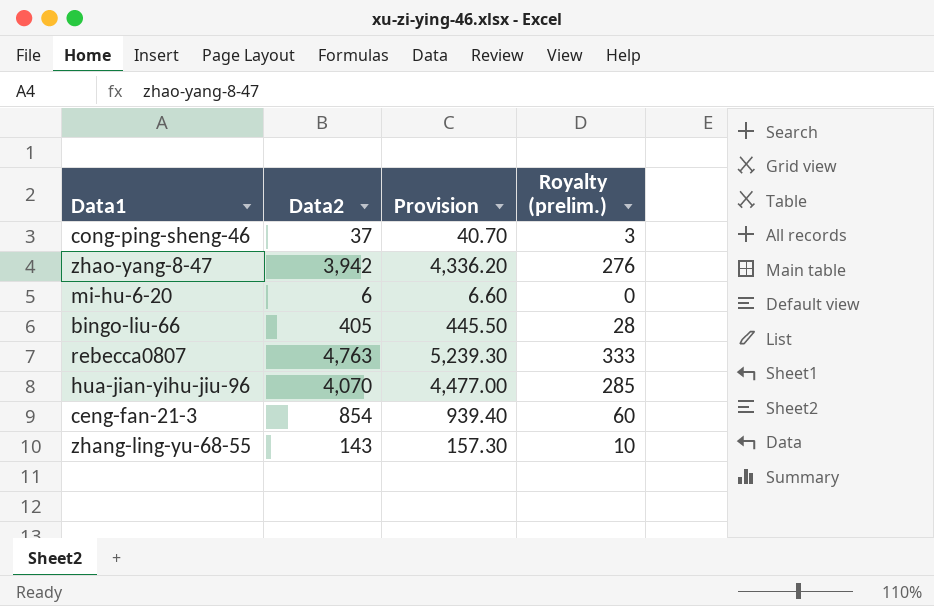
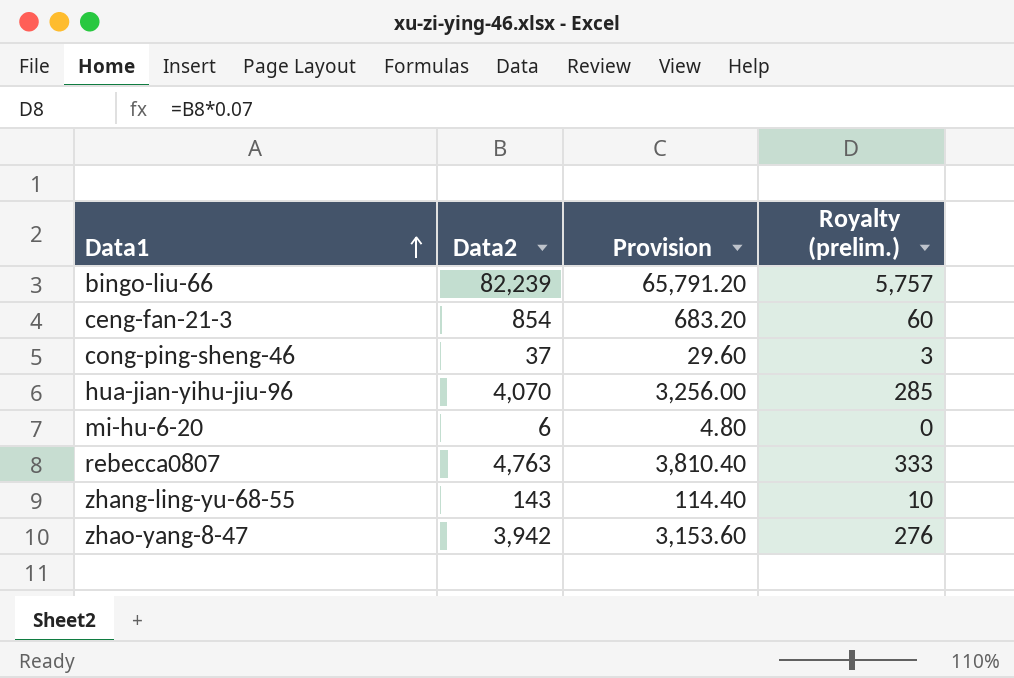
row order: none -> Data1 ascending
column Provision | formula: [Data2] * 1.1 -> [Data2] * 0.8
bingo-liu-66 | Data2: 405 -> 82,239
bingo-liu-66 | Royalty (prelim.): 28 -> 5,757

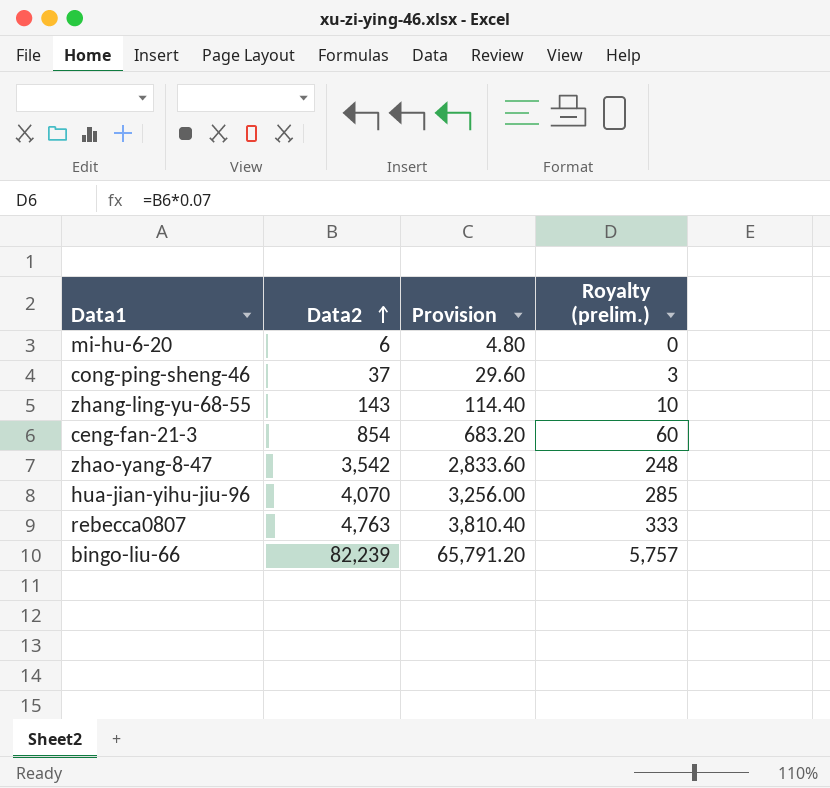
row order: Data1 ascending -> Data2 ascending
zhao-yang-8-47 | Data2: 3,942 -> 3,542
zhao-yang-8-47 | Provision: 3,153.60 -> 2,833.60
zhao-yang-8-47 | Royalty (prelim.): 276 -> 248

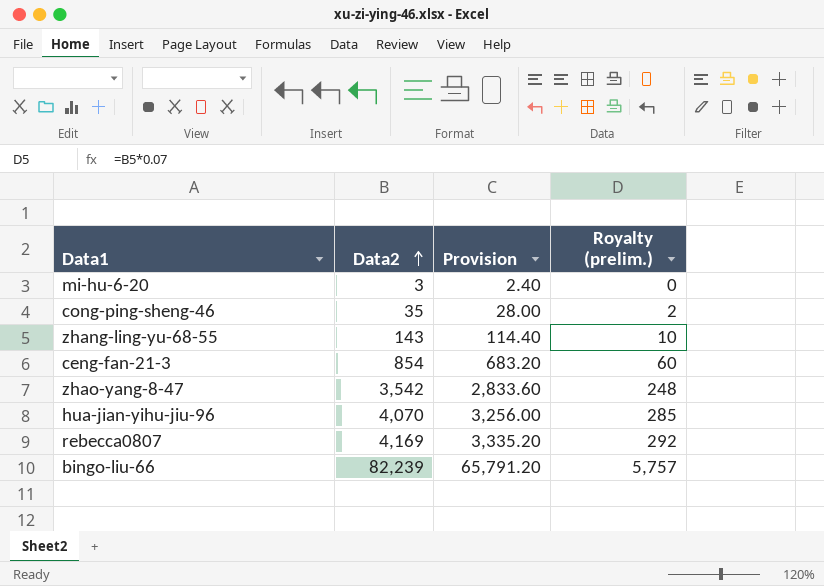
mi-hu-6-20 | Data2: 6 -> 3
mi-hu-6-20 | Provision: 4.80 -> 2.40
cong-ping-sheng-46 | Data2: 37 -> 35
cong-ping-sheng-46 | Provision: 29.60 -> 28.00
cong-ping-sheng-46 | Royalty (prelim.): 3 -> 2
rebecca0807 | Data2: 4,763 -> 4,169
rebecca0807 | Provision: 3,810.40 -> 3,335.20
rebecca0807 | Royalty (prelim.): 333 -> 292

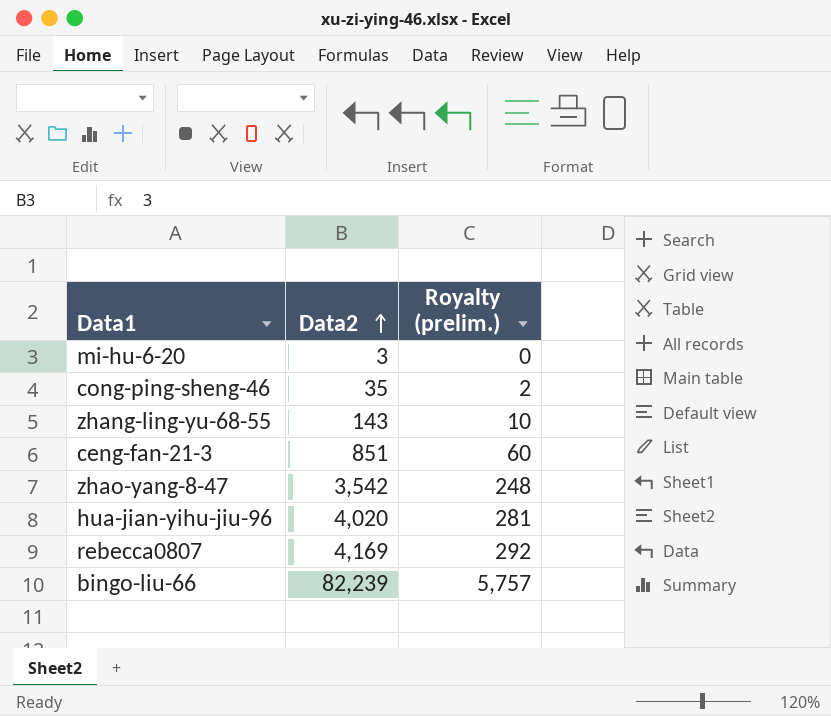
column Provision | formula: [Data2] * 0.8 -> none
ceng-fan-21-3 | Data2: 854 -> 851
hua-jian-yihu-jiu-96 | Data2: 4,070 -> 4,020
hua-jian-yihu-jiu-96 | Royalty (prelim.): 285 -> 281

